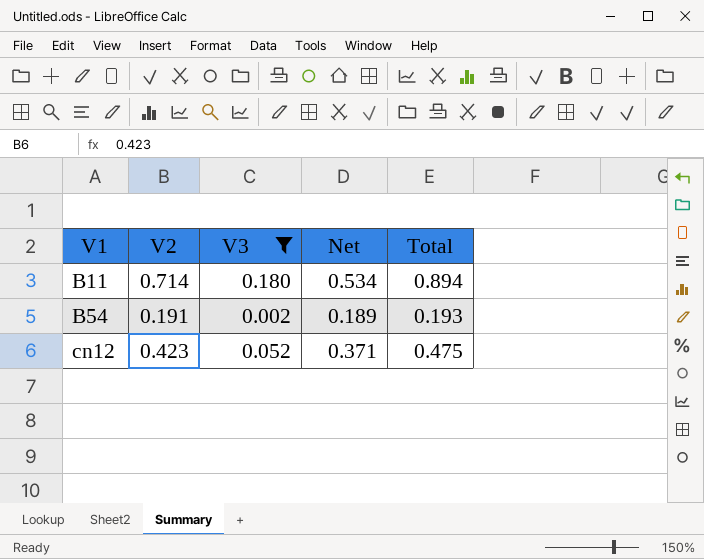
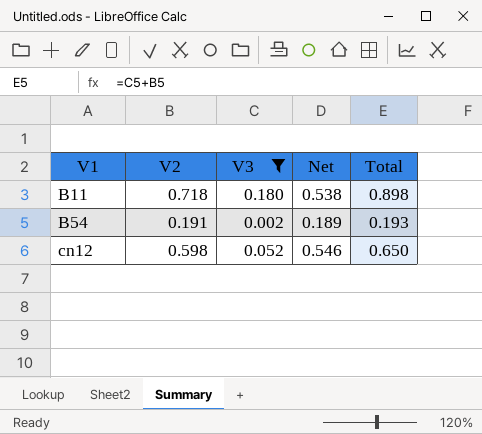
B11 | V2: 0.714 -> 0.718
B11 | Net: 0.534 -> 0.538
B11 | Total: 0.894 -> 0.898
cn12 | V2: 0.423 -> 0.598
cn12 | Net: 0.371 -> 0.546
cn12 | Total: 0.475 -> 0.650

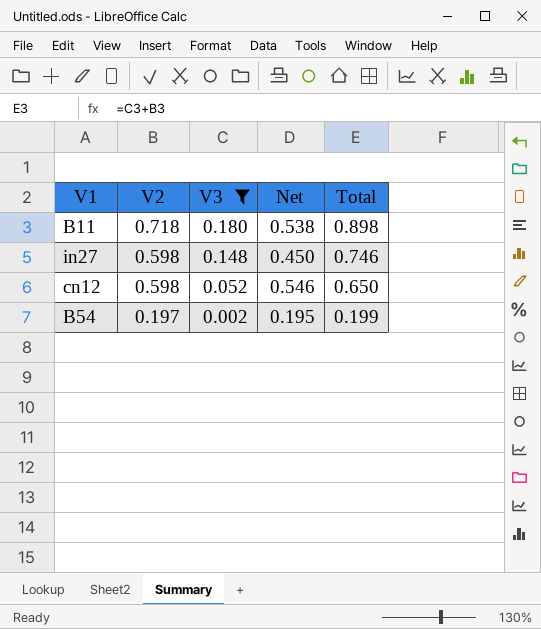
row order: V1 ascending -> V2 descending
row in27: none -> 0.598 | 0.148 | 0.450 | 0.746
B54 | V2: 0.191 -> 0.197
B54 | Net: 0.189 -> 0.195
B54 | Total: 0.193 -> 0.199

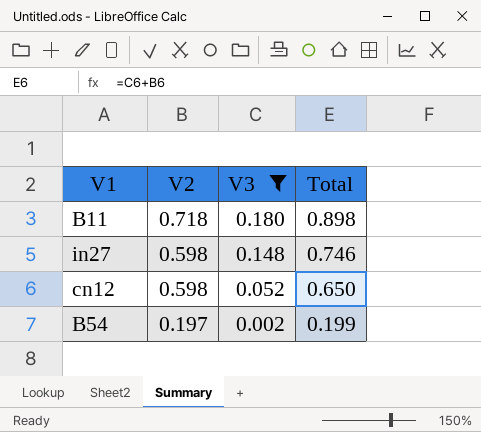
column Net | formula: [V2] - [V3] -> none

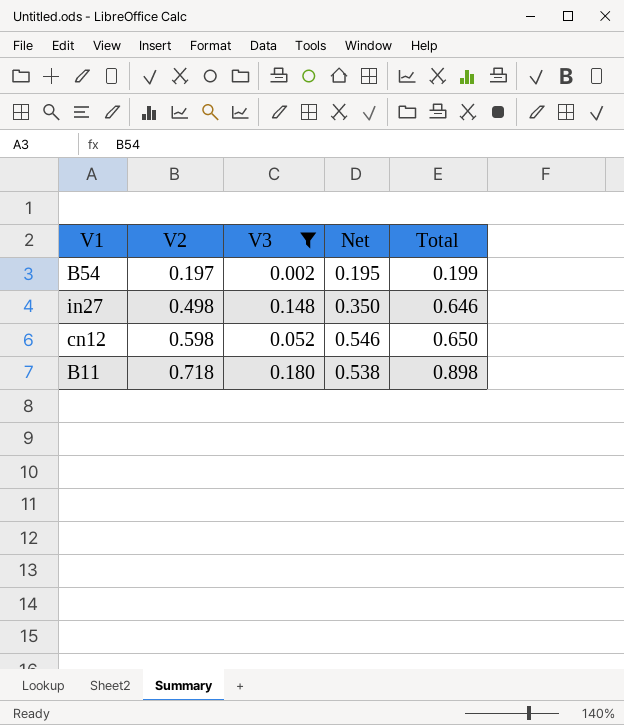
row order: V2 descending -> V2 ascending
column Net | formula: none -> [V2] - [V3]
in27 | V2: 0.598 -> 0.498
in27 | Total: 0.746 -> 0.646

